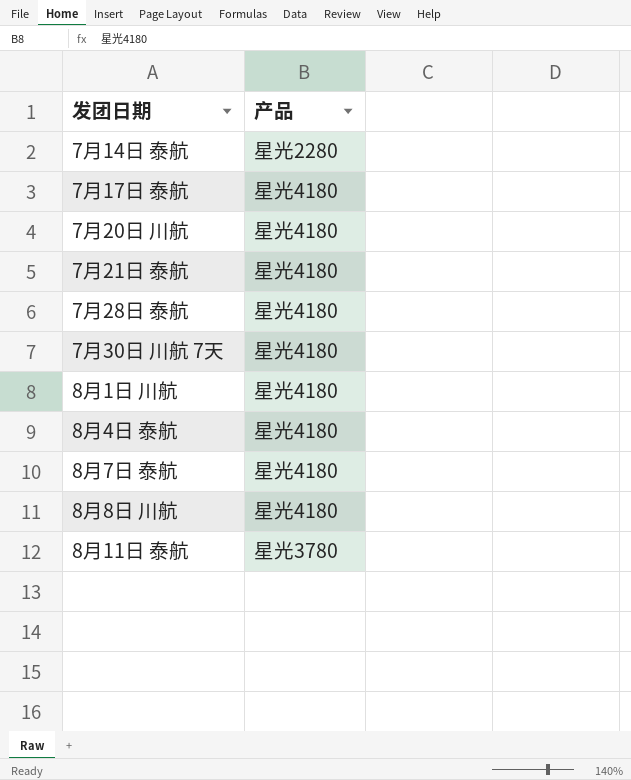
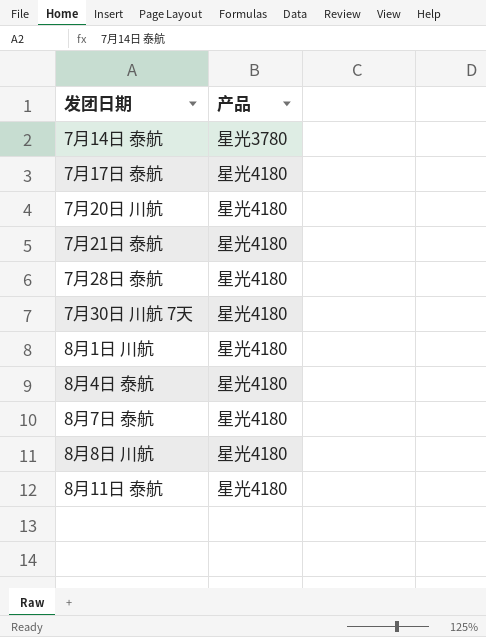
7月14日 泰航 | 产品: 星光2280 -> 星光3780
8月11日 泰航 | 产品: 星光3780 -> 星光4180

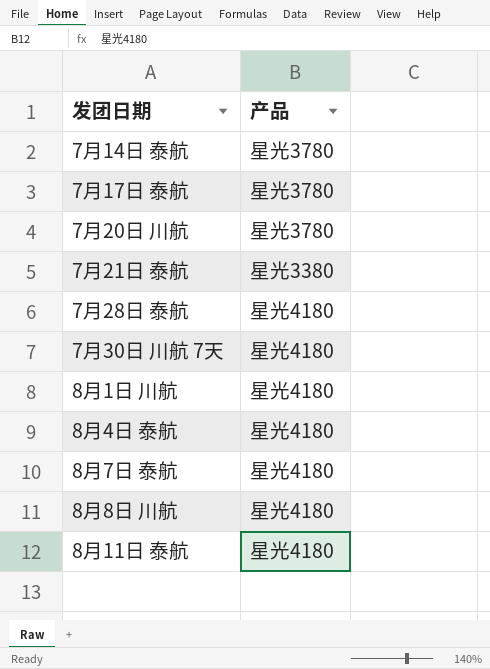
7月17日 泰航 | 产品: 星光4180 -> 星光3780
7月20日 川航 | 产品: 星光4180 -> 星光3780
7月21日 泰航 | 产品: 星光4180 -> 星光3380

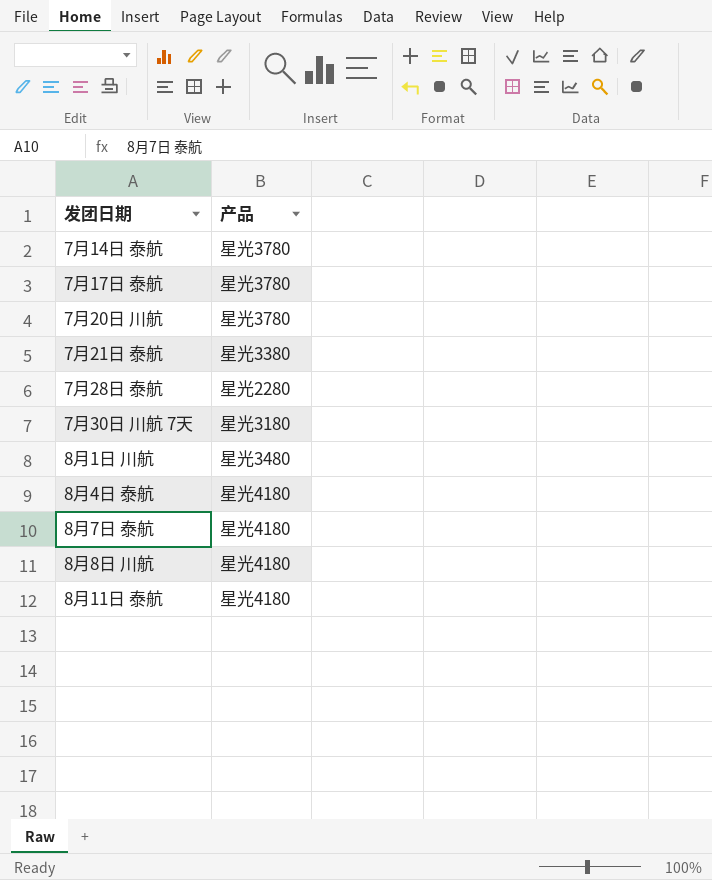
7月28日 泰航 | 产品: 星光4180 -> 星光2280
7月30日 川航 7天 | 产品: 星光4180 -> 星光3180
8月1日 川航 | 产品: 星光4180 -> 星光3480

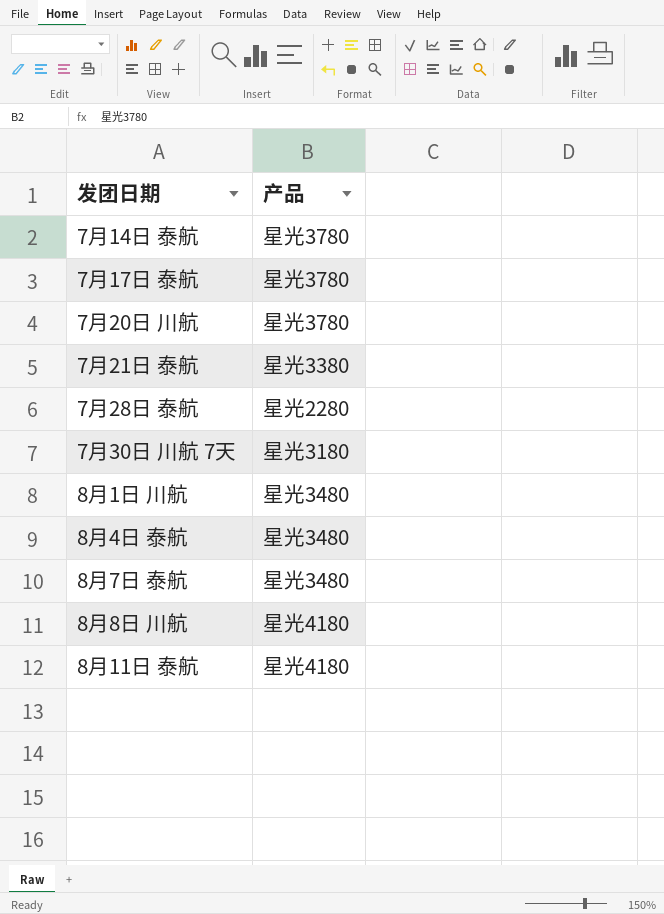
8月4日 泰航 | 产品: 星光4180 -> 星光3480
8月7日 泰航 | 产品: 星光4180 -> 星光3480

